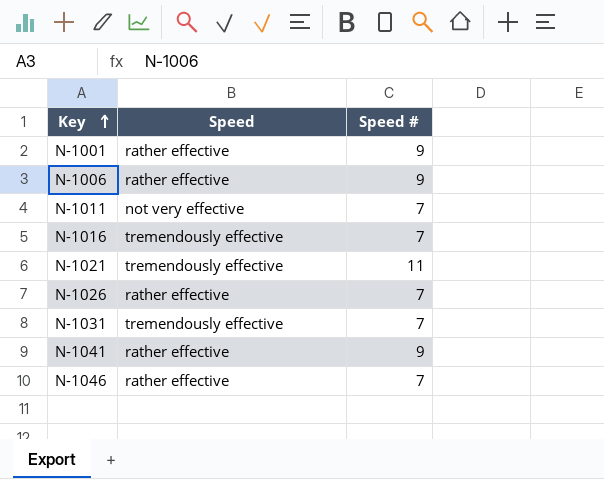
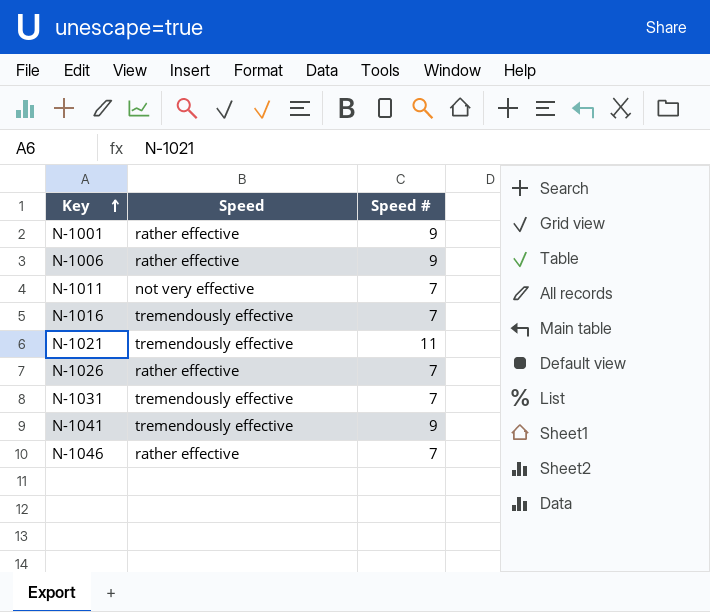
N-1041 | Speed: rather effective -> tremendously effective

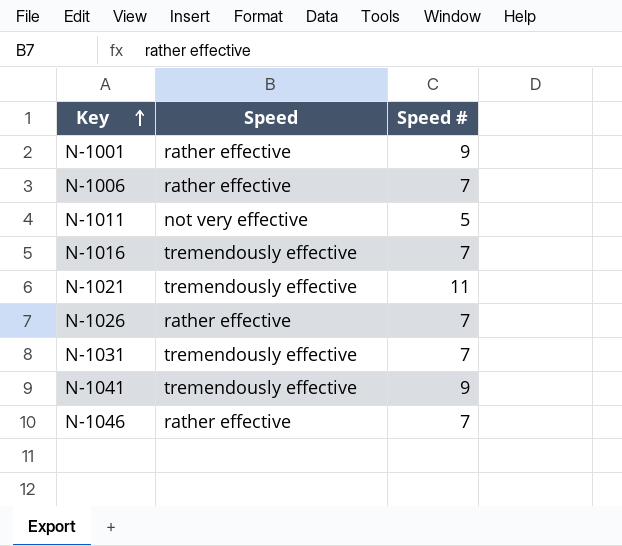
N-1006 | Speed #: 9 -> 7
N-1011 | Speed #: 7 -> 5

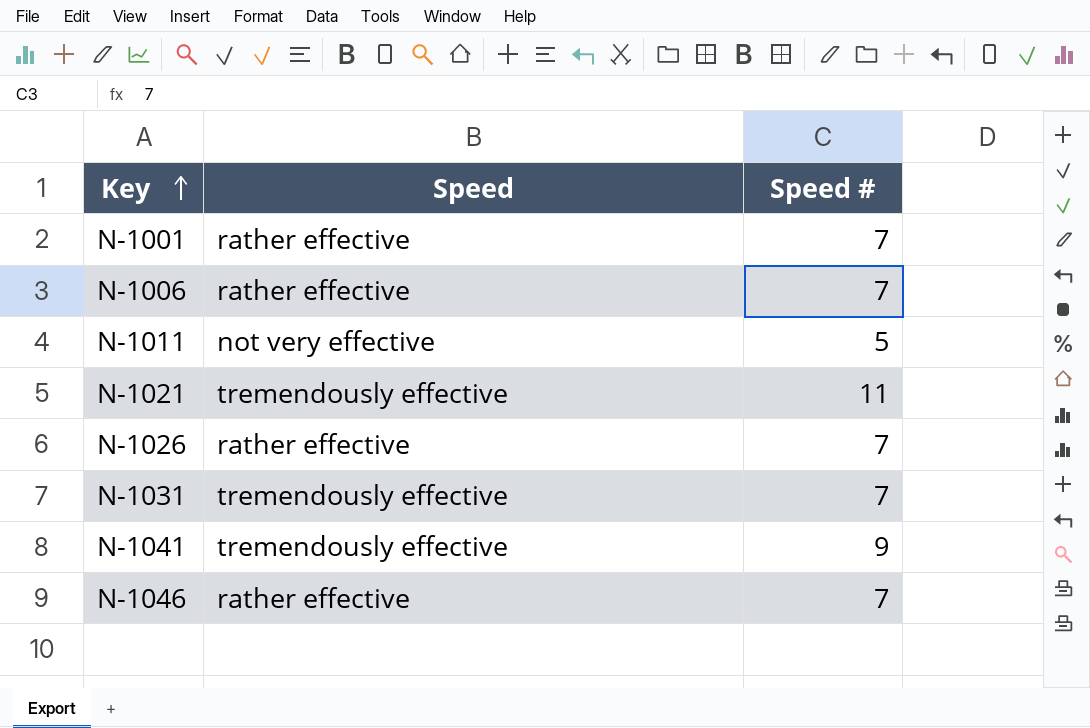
row N-1016: tremendously effective | 7 -> none
N-1001 | Speed #: 9 -> 7

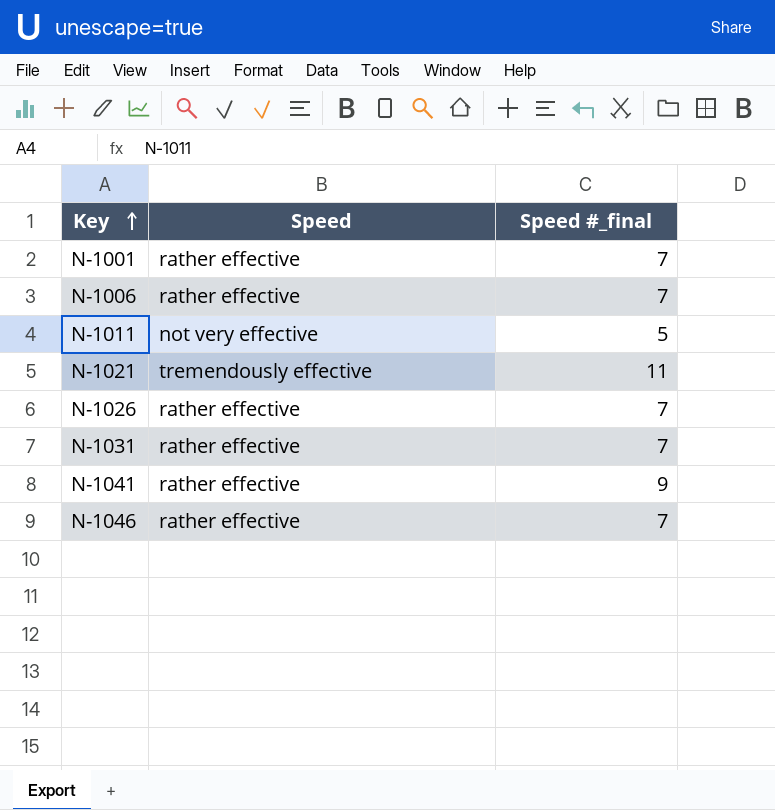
column name: Speed # -> Speed #_final
N-1031 | Speed: tremendously effective -> rather effective
N-1041 | Speed: tremendously effective -> rather effective

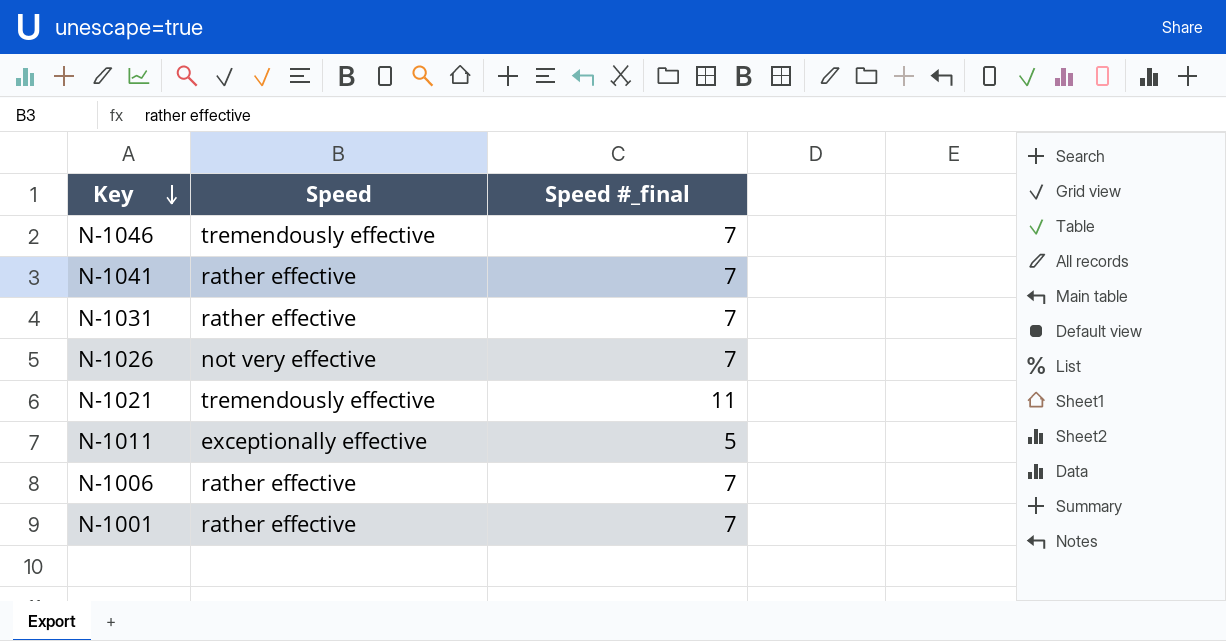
row order: Key ascending -> Key descending
N-1046 | Speed: rather effective -> tremendously effective
N-1041 | Speed #_final: 9 -> 7
N-1026 | Speed: rather effective -> not very effective
N-1011 | Speed: not very effective -> exceptionally effective

